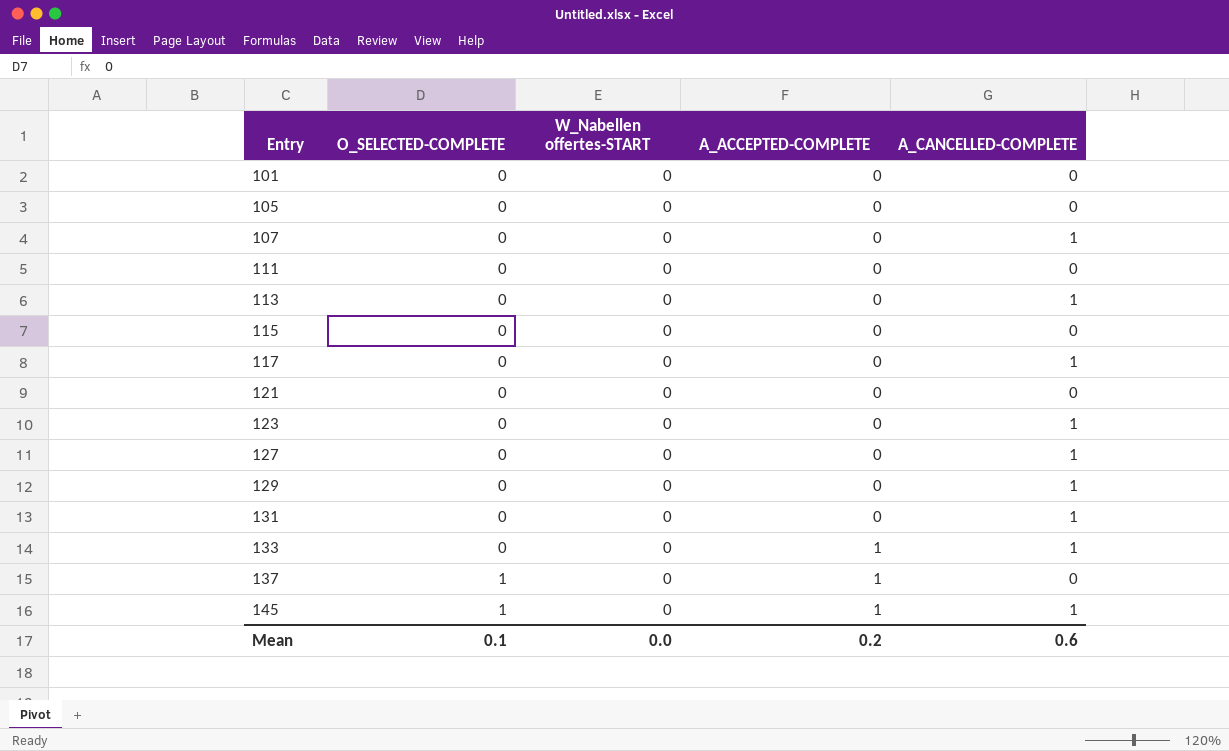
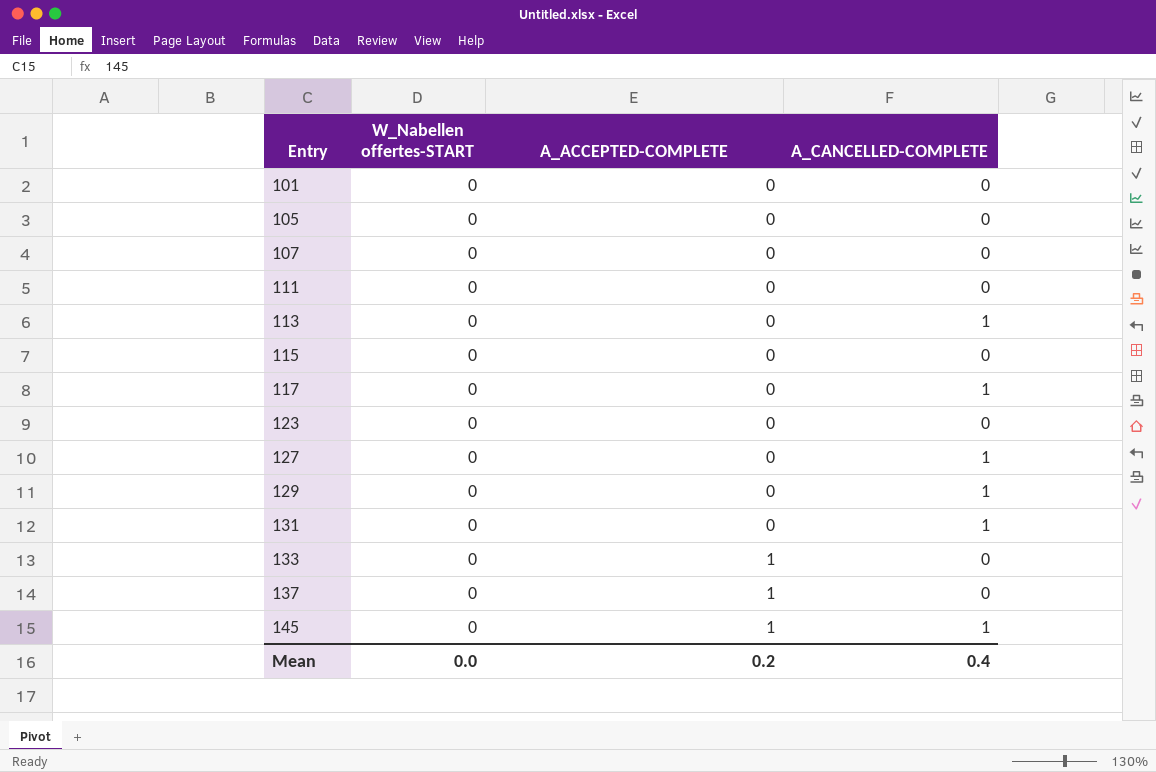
column O_SELECTED-COMPLETE | position: 2 -> none
row 121: 0 | 0 | 0 | 0 -> none
107 | A_CANCELLED-COMPLETE: 1 -> 0
123 | A_CANCELLED-COMPLETE: 1 -> 0
133 | A_CANCELLED-COMPLETE: 1 -> 0
Mean | A_CANCELLED-COMPLETE: 0.6 -> 0.4

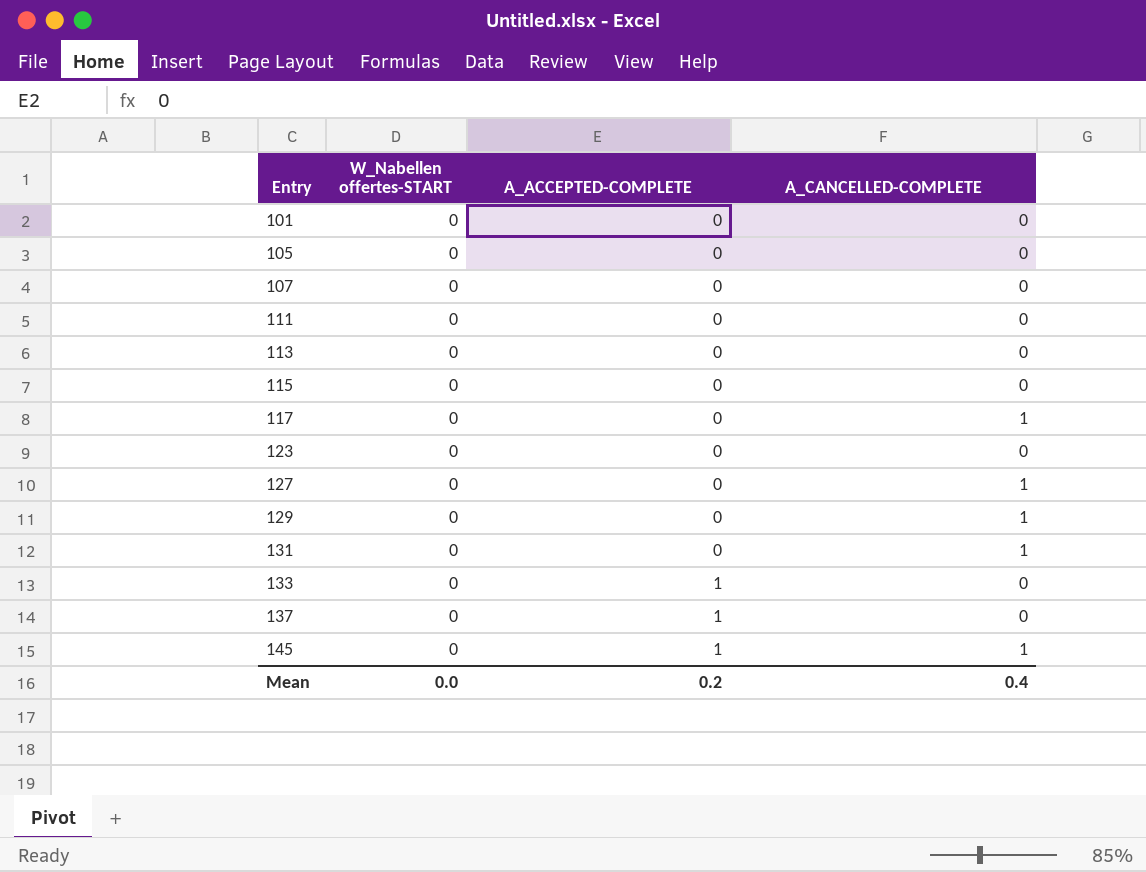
113 | A_CANCELLED-COMPLETE: 1 -> 0

